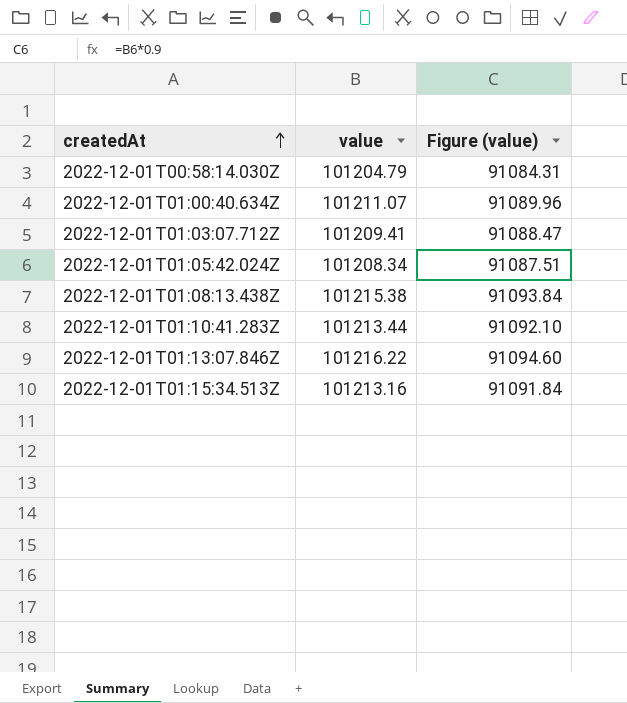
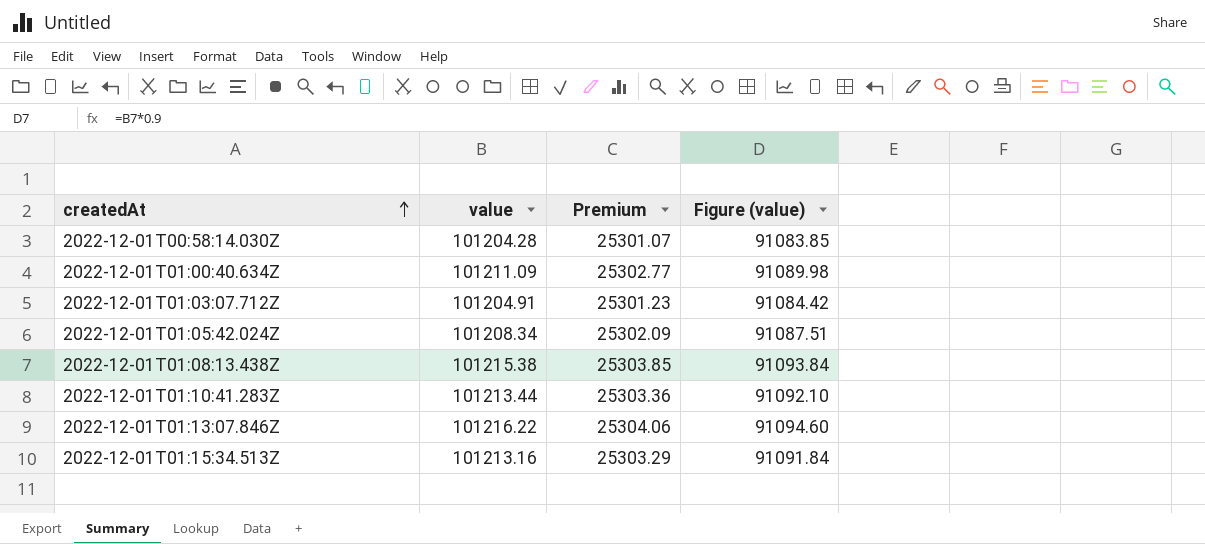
column Premium | formula: none -> [value] * 0.25
2022-12-01T00:58:14.030Z | value: 101204.79 -> 101204.28
2022-12-01T00:58:14.030Z | Figure (value): 91084.31 -> 91083.85
2022-12-01T01:00:40.634Z | value: 101211.07 -> 101211.09
2022-12-01T01:00:40.634Z | Figure (value): 91089.96 -> 91089.98
2022-12-01T01:03:07.712Z | value: 101209.41 -> 101204.91
2022-12-01T01:03:07.712Z | Figure (value): 91088.47 -> 91084.42

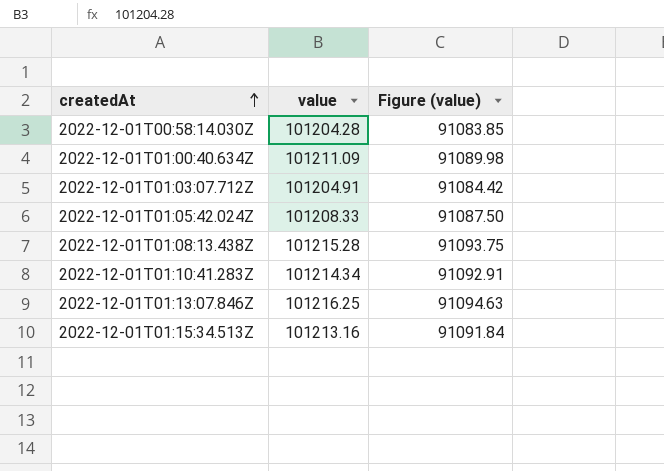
column Premium | formula: [value] * 0.25 -> none
2022-12-01T01:05:42.024Z | value: 101208.34 -> 101208.33
2022-12-01T01:05:42.024Z | Figure (value): 91087.51 -> 91087.50
2022-12-01T01:08:13.438Z | value: 101215.38 -> 101215.28
2022-12-01T01:08:13.438Z | Figure (value): 91093.84 -> 91093.75
2022-12-01T01:10:41.283Z | value: 101213.44 -> 101214.34
2022-12-01T01:10:41.283Z | Figure (value): 91092.10 -> 91092.91
2022-12-01T01:13:07.846Z | value: 101216.22 -> 101216.25
2022-12-01T01:13:07.846Z | Figure (value): 91094.60 -> 91094.63

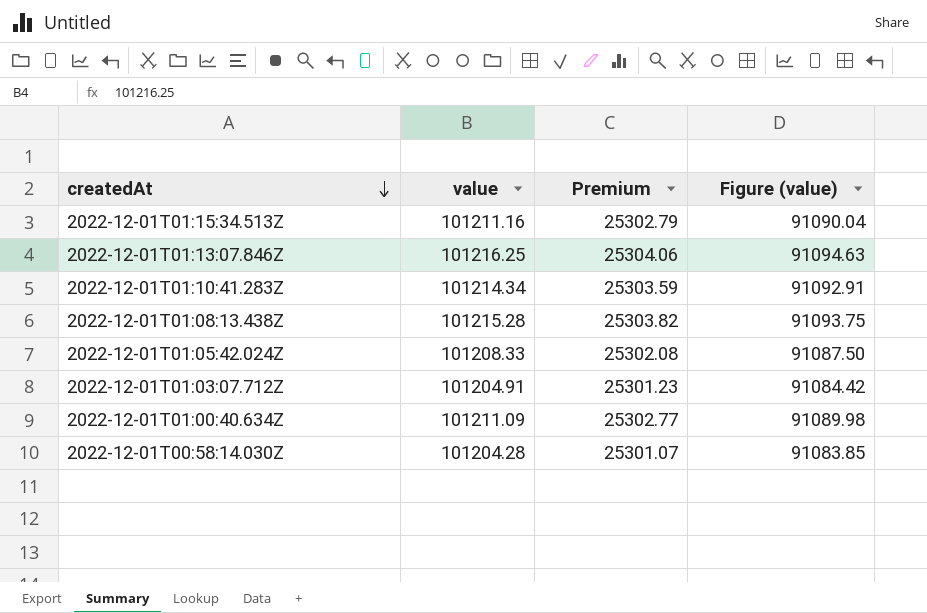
row order: createdAt ascending -> createdAt descending
column Premium | formula: none -> [value] * 0.25
2022-12-01T01:15:34.513Z | value: 101213.16 -> 101211.16
2022-12-01T01:15:34.513Z | Figure (value): 91091.84 -> 91090.04

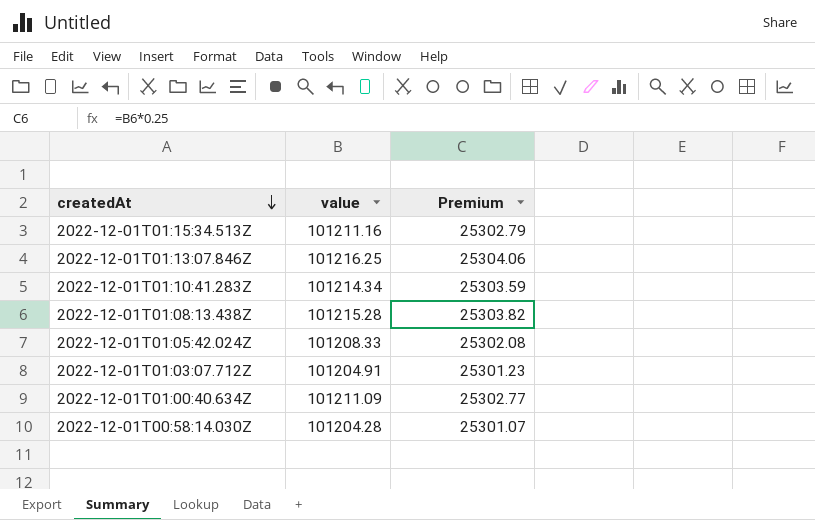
column Figure (value) | formula: [value] * 0.9 -> none

